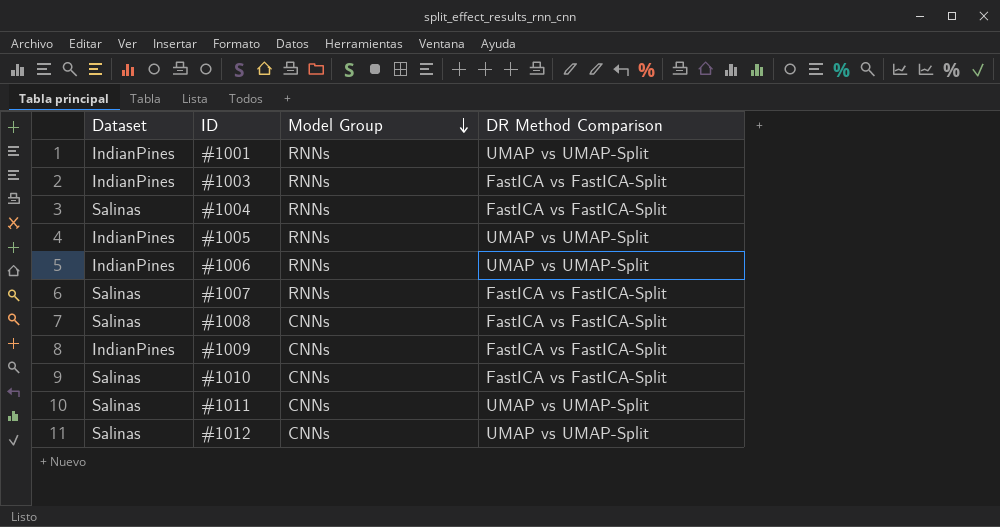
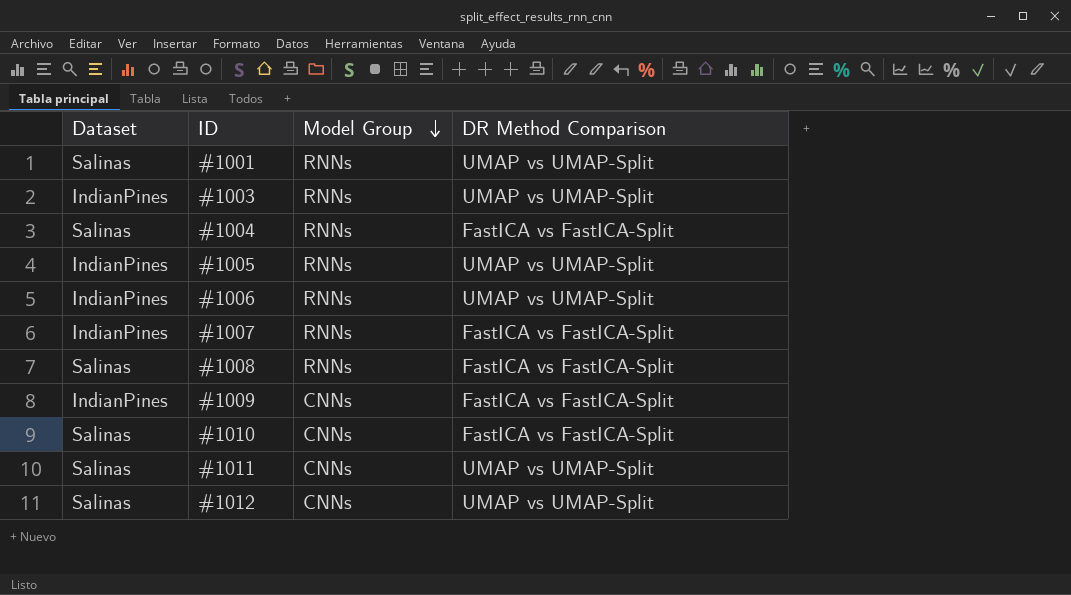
#1001 | Dataset: IndianPines -> Salinas
#1003 | DR Method Comparison: FastICA vs FastICA-Split -> UMAP vs UMAP-Split
#1007 | Dataset: Salinas -> IndianPines
#1008 | Model Group: CNNs -> RNNs

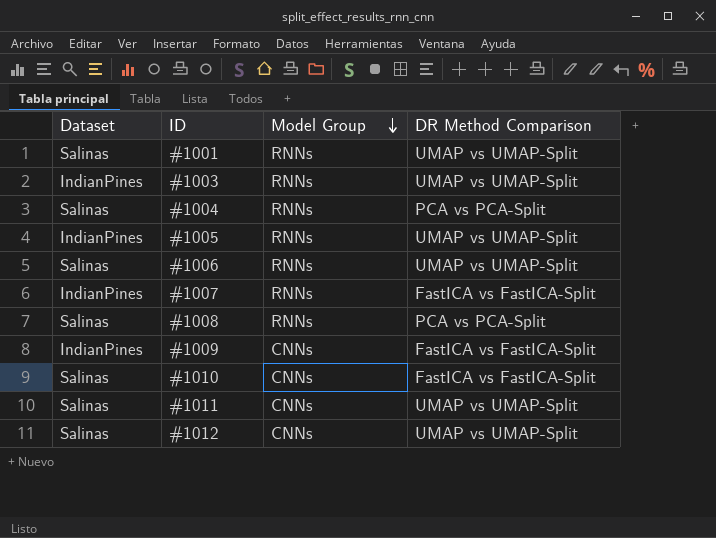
#1004 | DR Method Comparison: FastICA vs FastICA-Split -> PCA vs PCA-Split
#1006 | Dataset: IndianPines -> Salinas
#1008 | DR Method Comparison: FastICA vs FastICA-Split -> PCA vs PCA-Split

